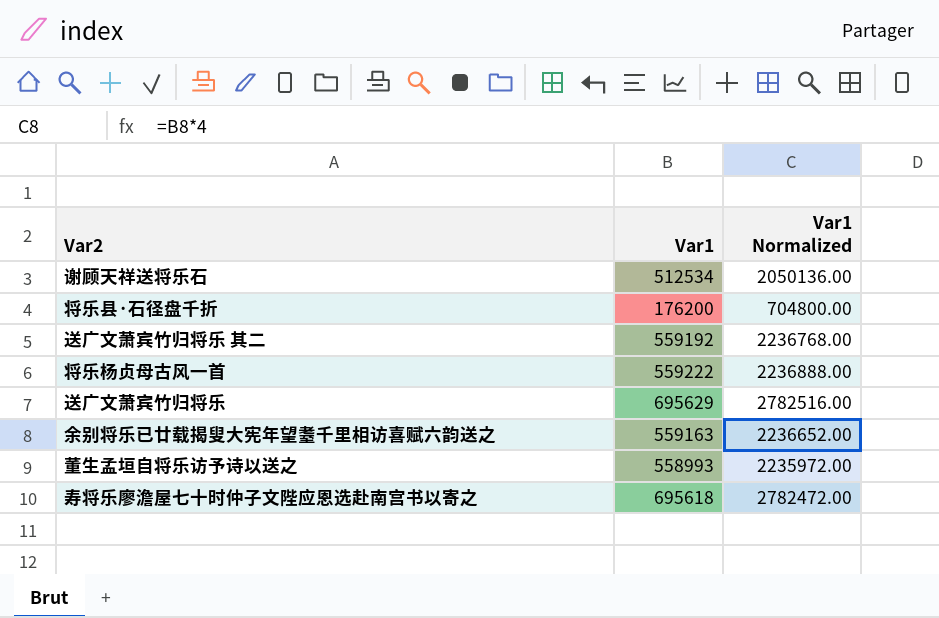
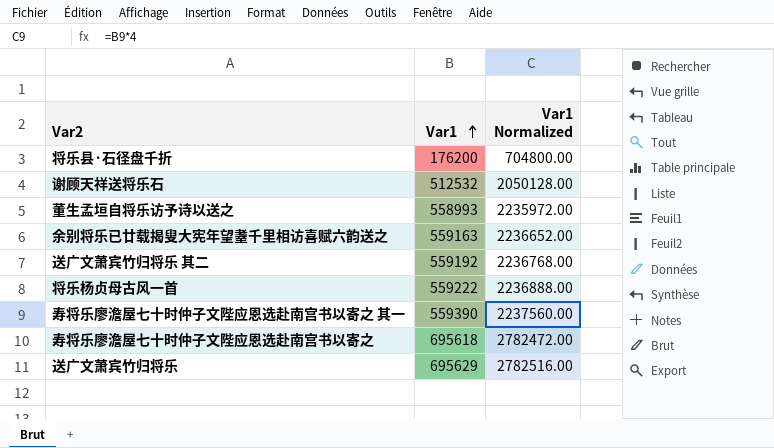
row order: none -> Var1 ascending
谢顾天祥送将乐石 | Var1: 512534 -> 512532
谢顾天祥送将乐石 | Var1 Normalized: 2050136.00 -> 2050128.00
row 寿将乐廖澹屋七十时仲子文陛应恩选赴南宫书以寄之 其一: none -> 559390 | 2237560.00

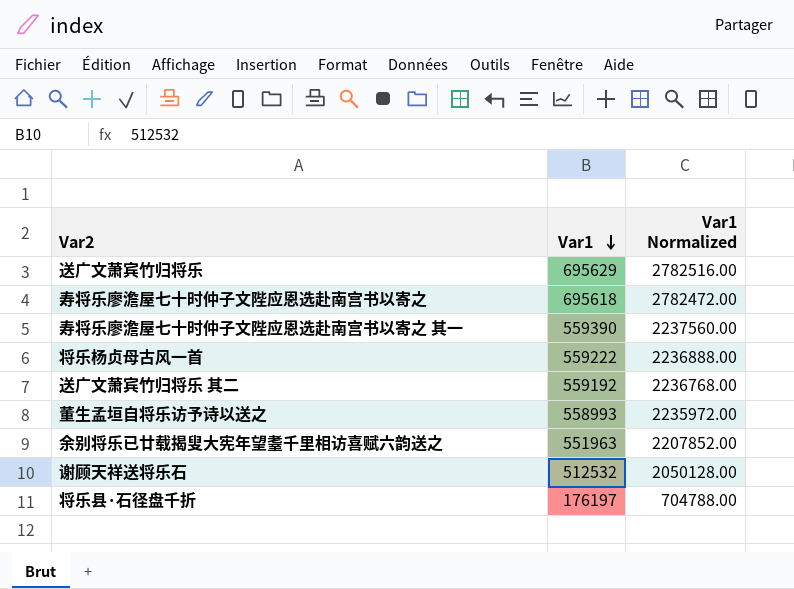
row order: Var1 ascending -> Var1 descending
余别将乐已廿载揭叟大宪年望耋千里相访喜赋六韵送之 | Var1: 559163 -> 551963
余别将乐已廿载揭叟大宪年望耋千里相访喜赋六韵送之 | Var1 Normalized: 2236652.00 -> 2207852.00
将乐县·石径盘千折 | Var1: 176200 -> 176197
将乐县·石径盘千折 | Var1 Normalized: 704800.00 -> 704788.00

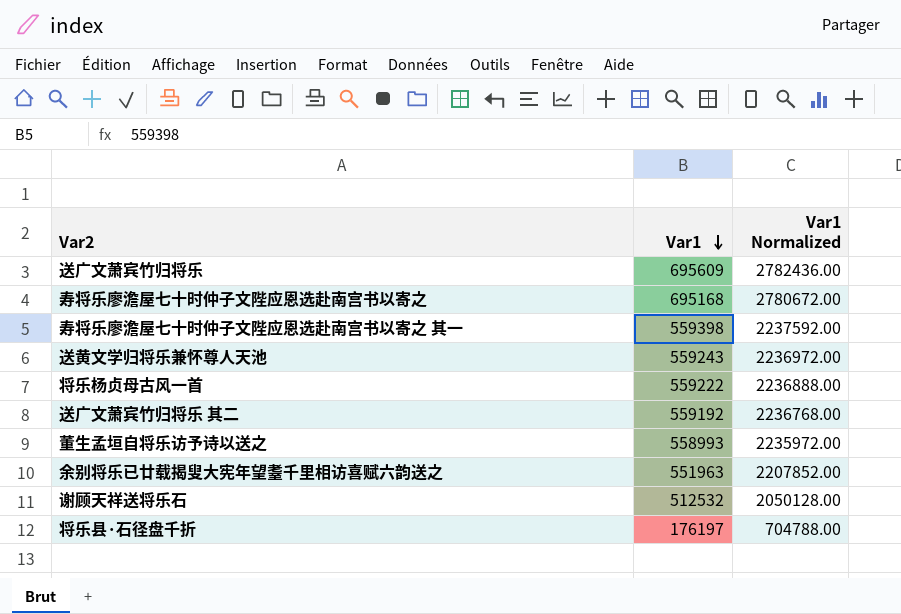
送广文萧宾竹归将乐 | Var1: 695629 -> 695609
送广文萧宾竹归将乐 | Var1 Normalized: 2782516.00 -> 2782436.00
寿将乐廖澹屋七十时仲子文陛应恩选赴南宫书以寄之 | Var1: 695618 -> 695168
寿将乐廖澹屋七十时仲子文陛应恩选赴南宫书以寄之 | Var1 Normalized: 2782472.00 -> 2780672.00
寿将乐廖澹屋七十时仲子文陛应恩选赴南宫书以寄之 其一 | Var1: 559390 -> 559398
寿将乐廖澹屋七十时仲子文陛应恩选赴南宫书以寄之 其一 | Var1 Normalized: 2237560.00 -> 2237592.00
row 送黄文学归将乐兼怀尊人天池: none -> 559243 | 2236972.00

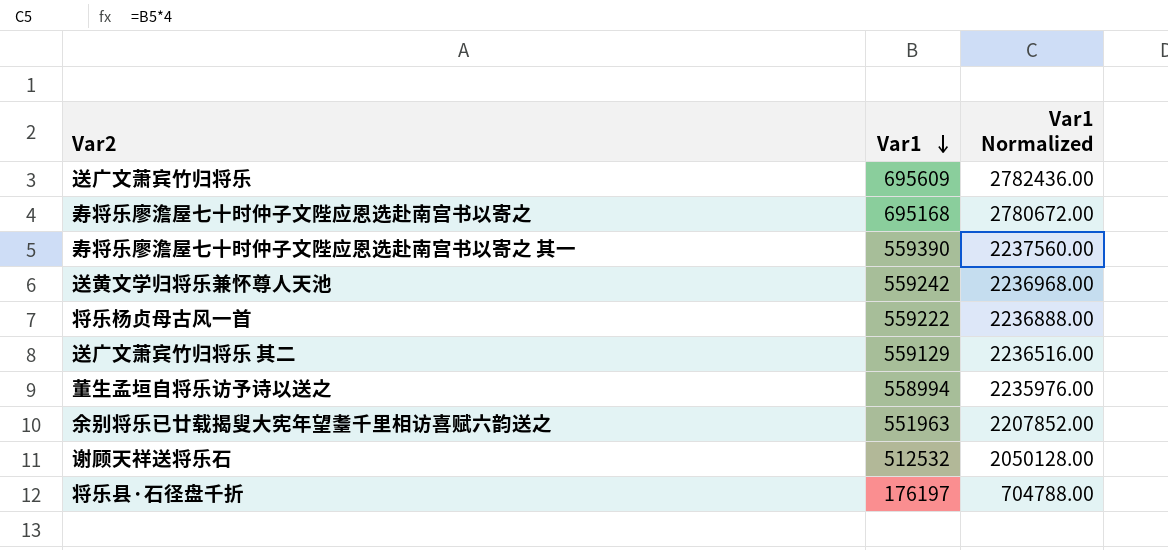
寿将乐廖澹屋七十时仲子文陛应恩选赴南宫书以寄之 其一 | Var1: 559398 -> 559390
寿将乐廖澹屋七十时仲子文陛应恩选赴南宫书以寄之 其一 | Var1 Normalized: 2237592.00 -> 2237560.00
送黄文学归将乐兼怀尊人天池 | Var1: 559243 -> 559242
送黄文学归将乐兼怀尊人天池 | Var1 Normalized: 2236972.00 -> 2236968.00
送广文萧宾竹归将乐 其二 | Var1: 559192 -> 559129
送广文萧宾竹归将乐 其二 | Var1 Normalized: 2236768.00 -> 2236516.00
董生孟垣自将乐访予诗以送之 | Var1: 558993 -> 558994
董生孟垣自将乐访予诗以送之 | Var1 Normalized: 2235972.00 -> 2235976.00

